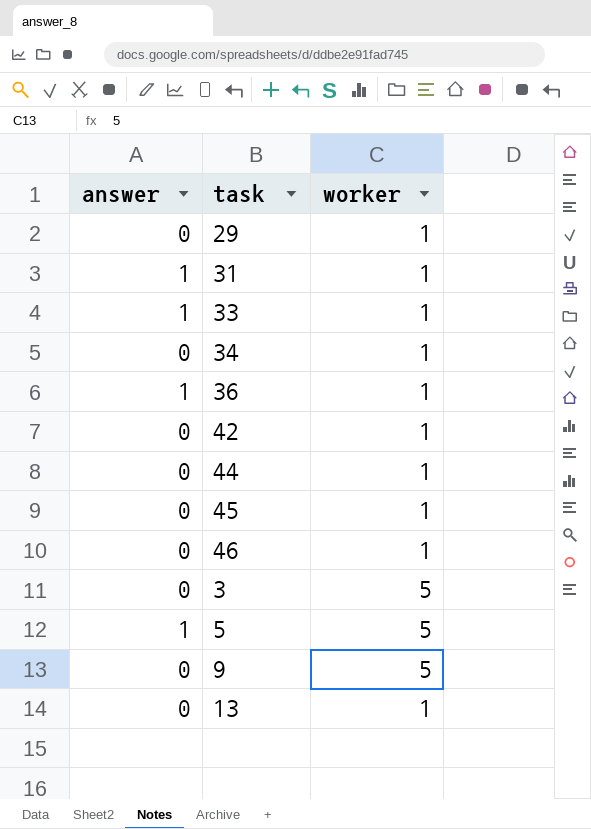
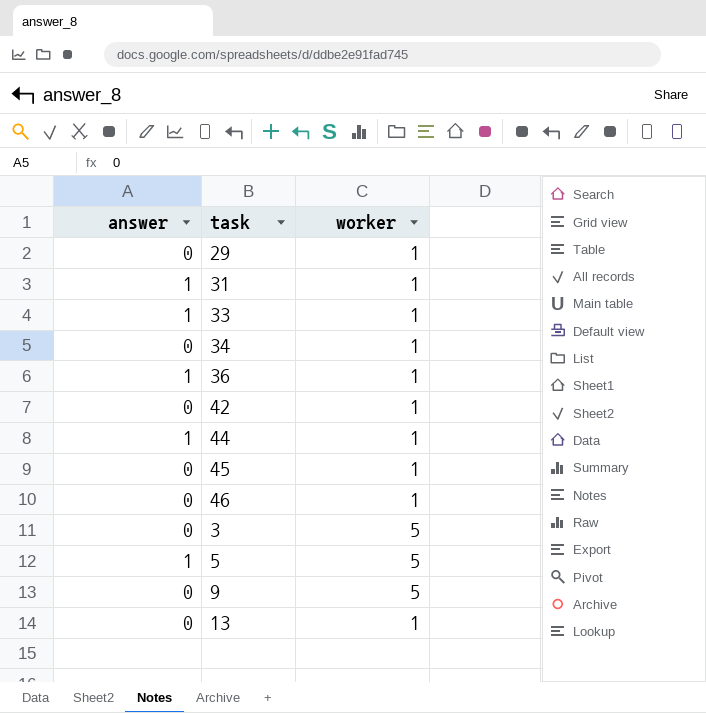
44 | answer: 0 -> 1

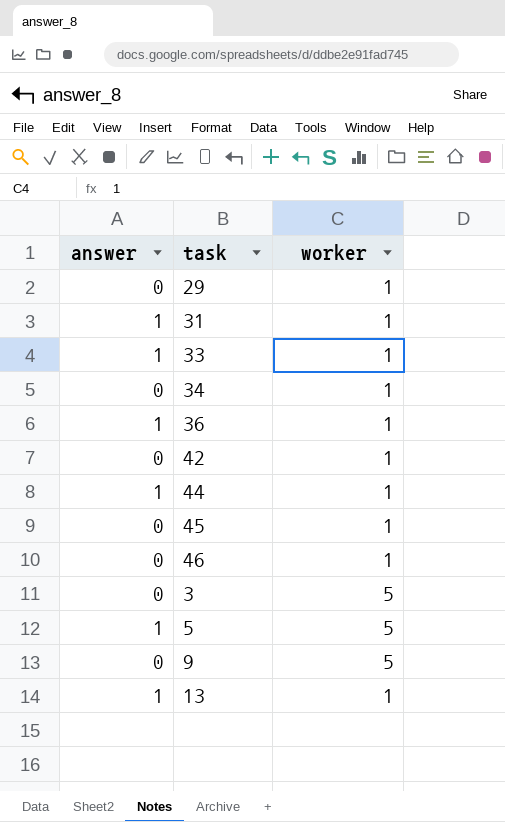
13 | answer: 0 -> 1

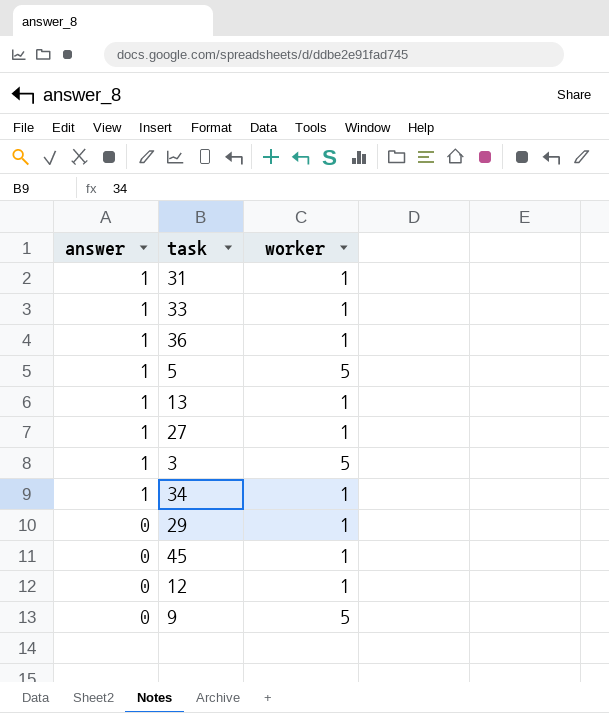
row order: none -> answer descending
row 42: 0 | 1 -> none
row 44: 1 | 1 -> none
row 46: 0 | 1 -> none
row 27: none -> 1 | 1
3 | answer: 0 -> 1
34 | answer: 0 -> 1
row 12: none -> 0 | 1

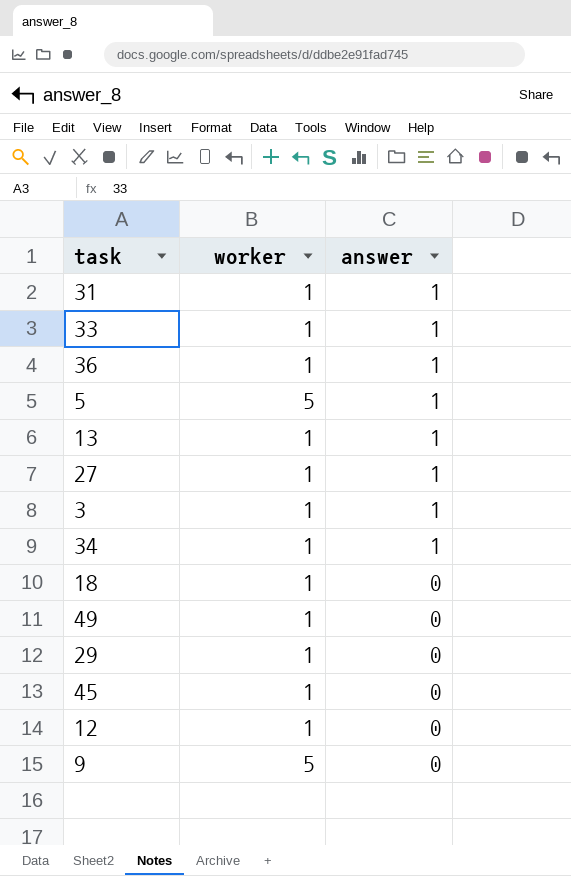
column answer | position: 1 -> 3
3 | worker: 5 -> 1
row 18: none -> 1 | 0
row 49: none -> 1 | 0

